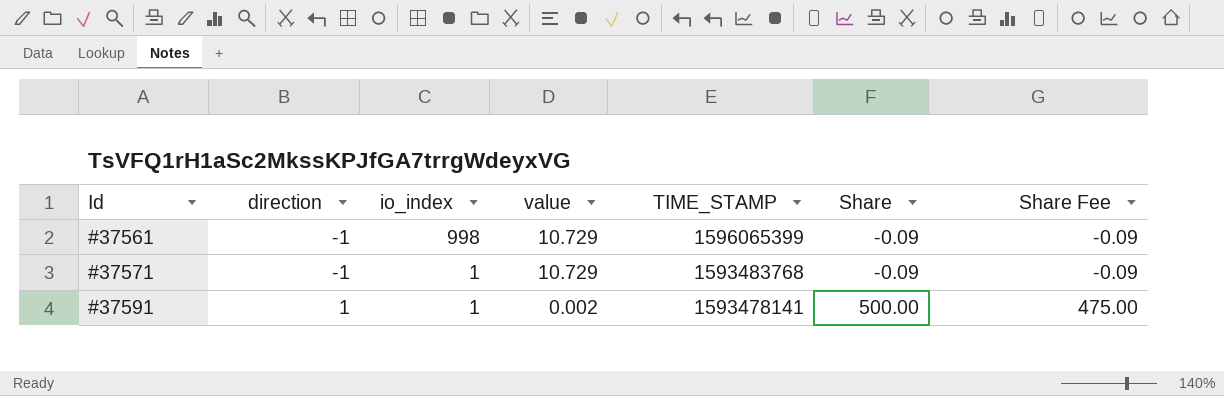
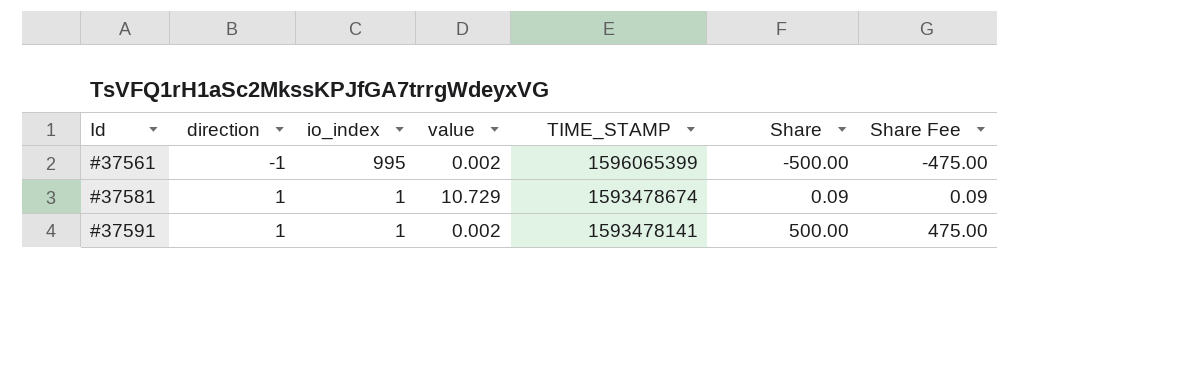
row #37571: -1 | 1 | 10.729 | 1593483768 | -0.09 | -0.09 -> none
#37561 | io_index: 998 -> 995
#37561 | value: 10.729 -> 0.002
#37561 | Share: -0.09 -> -500.00
#37561 | Share Fee: -0.09 -> -475.00
row #37581: none -> 1 | 1 | 10.729 | 1593478674 | 0.09 | 0.09

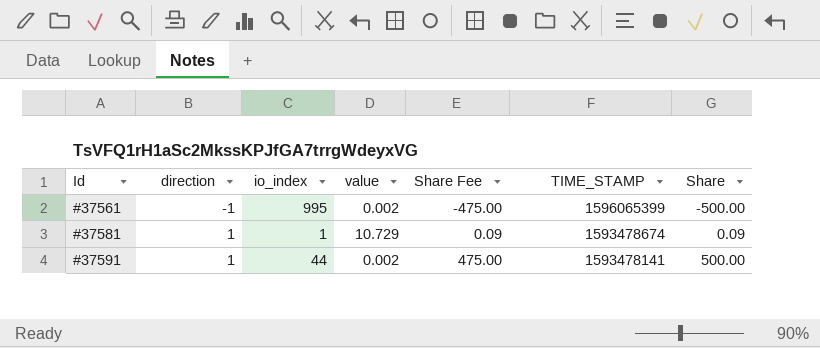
column Share Fee | position: 7 -> 5
#37591 | io_index: 1 -> 44

